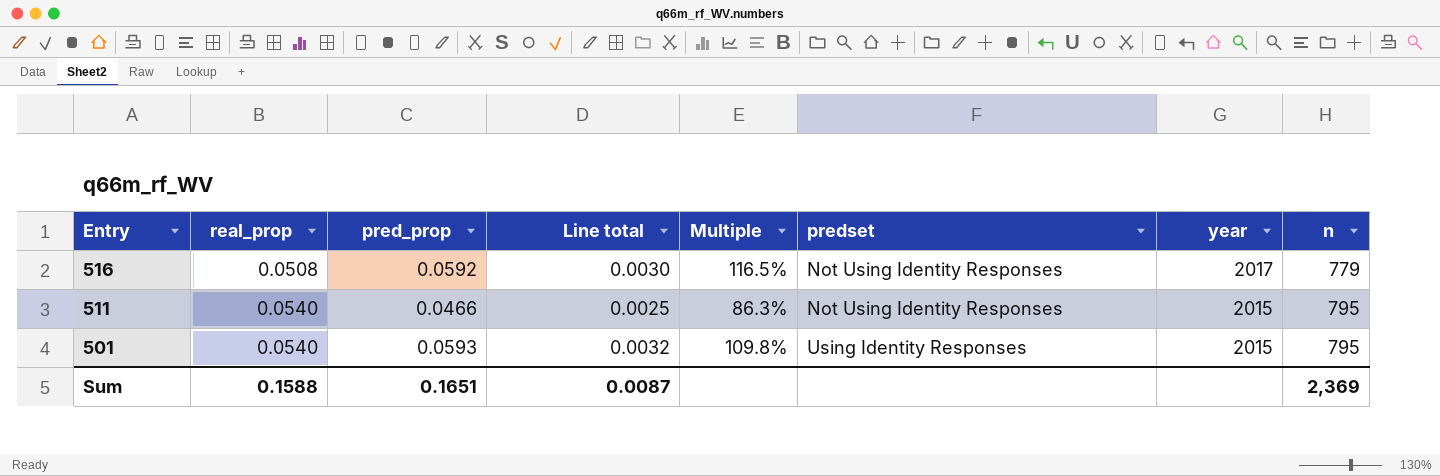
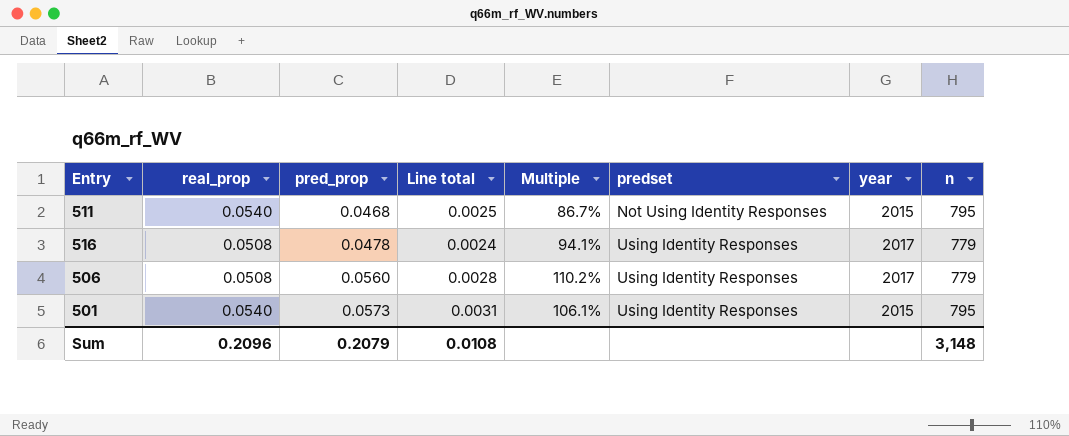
row order: Entry descending -> pred_prop ascending
511 | pred_prop: 0.0466 -> 0.0468
511 | Multiple: 86.3% -> 86.7%
516 | pred_prop: 0.0592 -> 0.0478
516 | Line total: 0.0030 -> 0.0024
516 | Multiple: 116.5% -> 94.1%
516 | predset: Not Using Identity Responses -> Using Identity Responses
row 506: none -> 0.0508 | 0.0560 | 0.0028 | 110.2% | Using Identity Responses | 2017 | 779
501 | pred_prop: 0.0593 -> 0.0573
501 | Line total: 0.0032 -> 0.0031
501 | Multiple: 109.8% -> 106.1%
Sum | real_prop: 0.1588 -> 0.2096
Sum | pred_prop: 0.1651 -> 0.2079
Sum | Line total: 0.0087 -> 0.0108
Sum | n: 2,369 -> 3,148

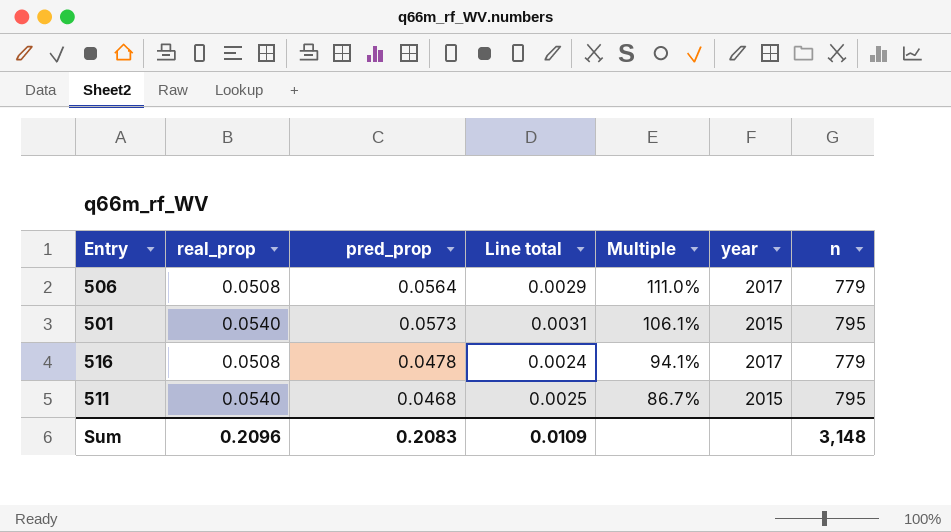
row order: pred_prop ascending -> Multiple descending
column predset | position: 6 -> none
506 | pred_prop: 0.0560 -> 0.0564
506 | Line total: 0.0028 -> 0.0029
506 | Multiple: 110.2% -> 111.0%
Sum | pred_prop: 0.2079 -> 0.2083
Sum | Line total: 0.0108 -> 0.0109

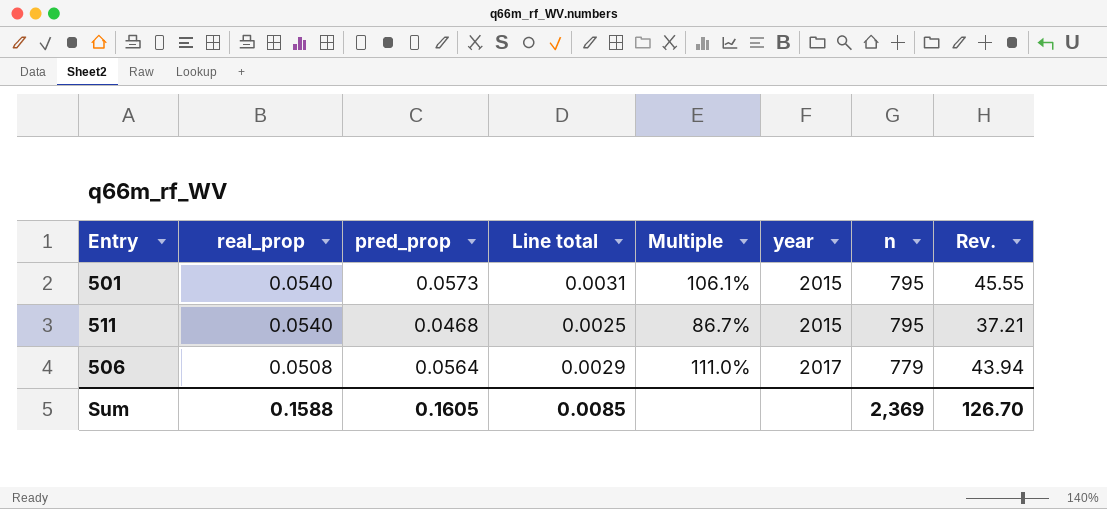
row order: Multiple descending -> real_prop descending
column Rev. | formula: none -> [pred_prop] * [n]
row 516: 0.0508 | 0.0478 | 0.0024 | 94.1% | 2017 | 779 -> none
Sum | real_prop: 0.2096 -> 0.1588
Sum | pred_prop: 0.2083 -> 0.1605
Sum | Line total: 0.0109 -> 0.0085
Sum | n: 3,148 -> 2,369

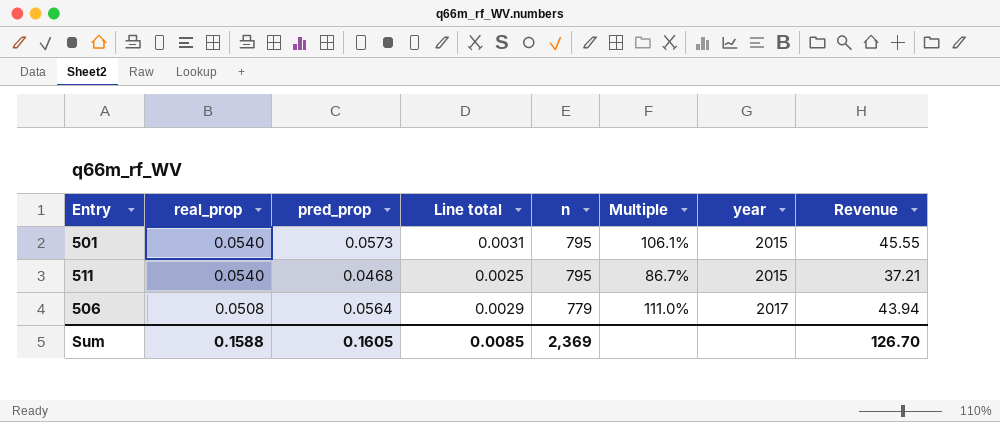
column n | position: 7 -> 5
column name: Rev. -> Revenue

